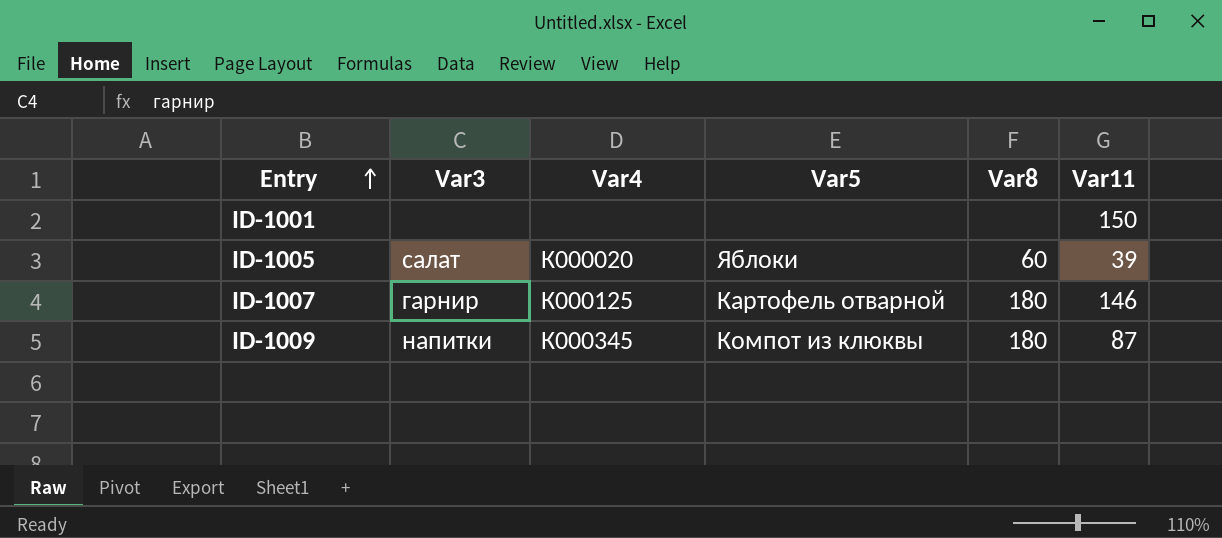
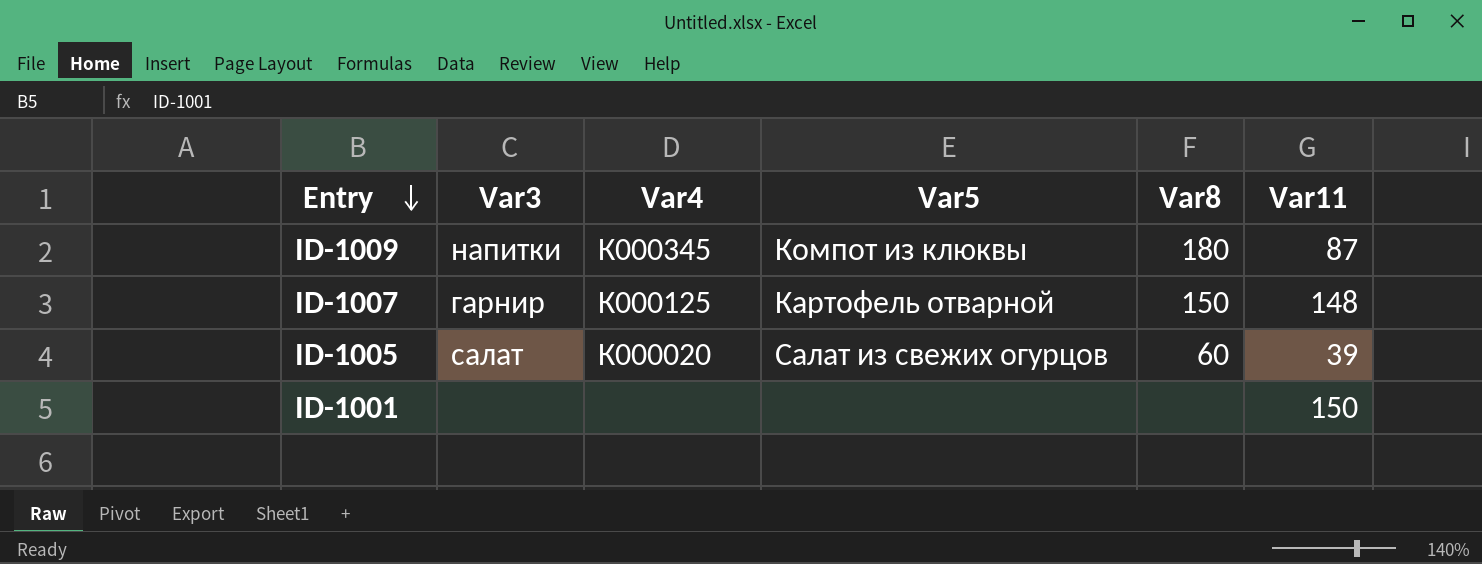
row order: Entry ascending -> Entry descending
ID-1007 | Var8: 180 -> 150
ID-1007 | Var11: 146 -> 148
ID-1005 | Var5: Яблоки -> Салат из свежих огурцов

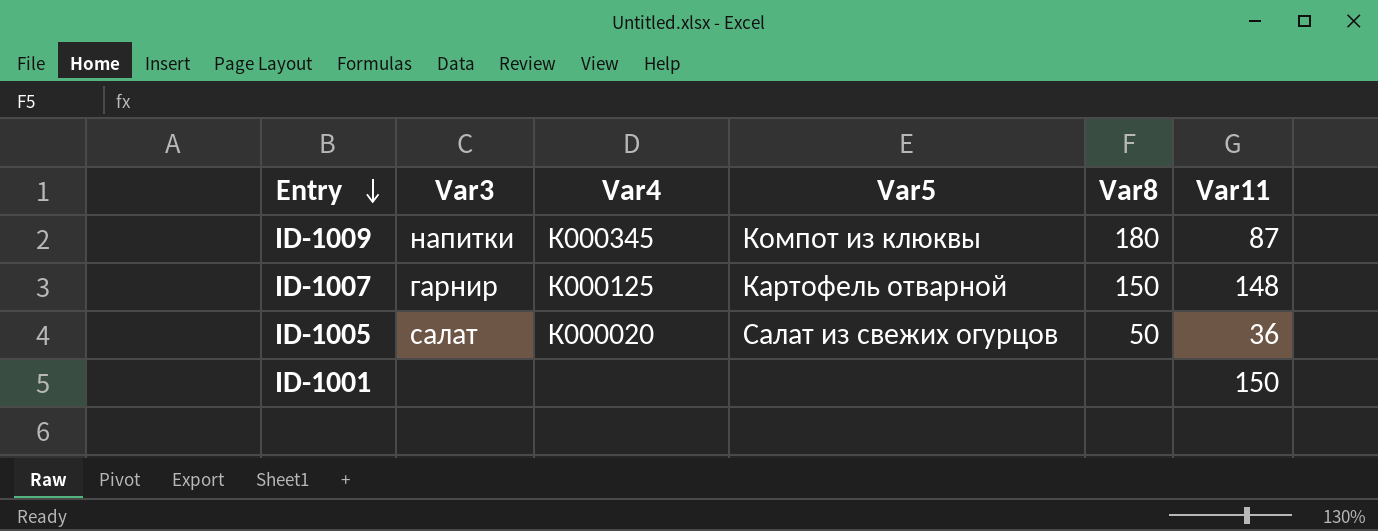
ID-1005 | Var8: 60 -> 50
ID-1005 | Var11: 39 -> 36

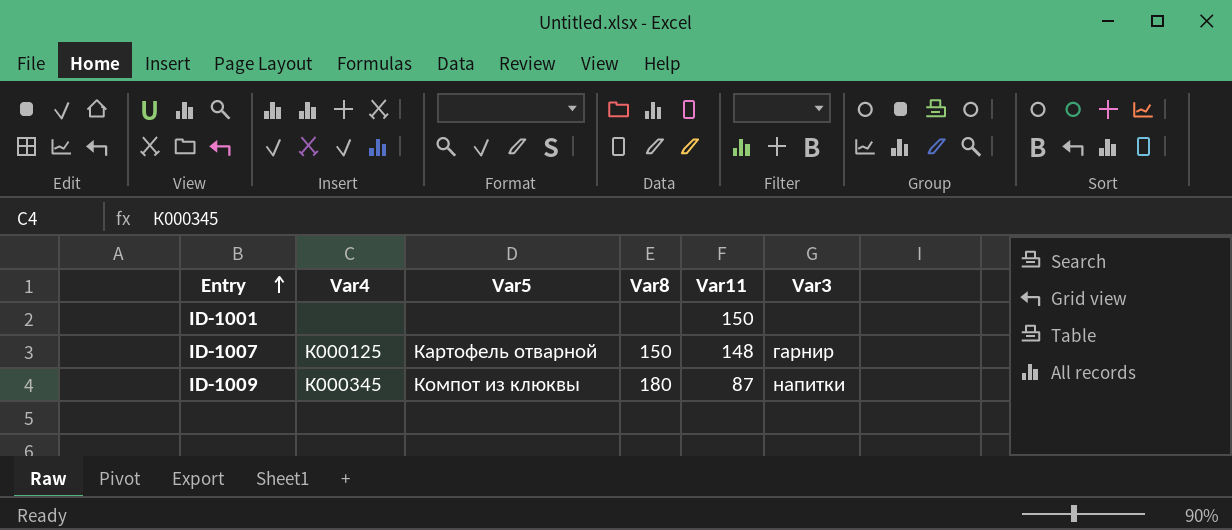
row order: Entry descending -> Entry ascending
column Var3 | position: 2 -> 6
row ID-1005: салат | К000020 | Салат из свежих огурцов | 50 | 36 -> none

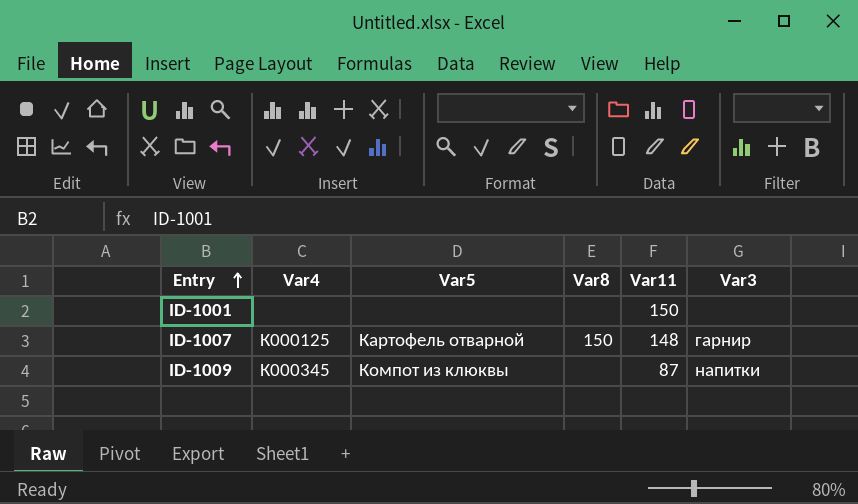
ID-1009 | Var8: 180 -> none

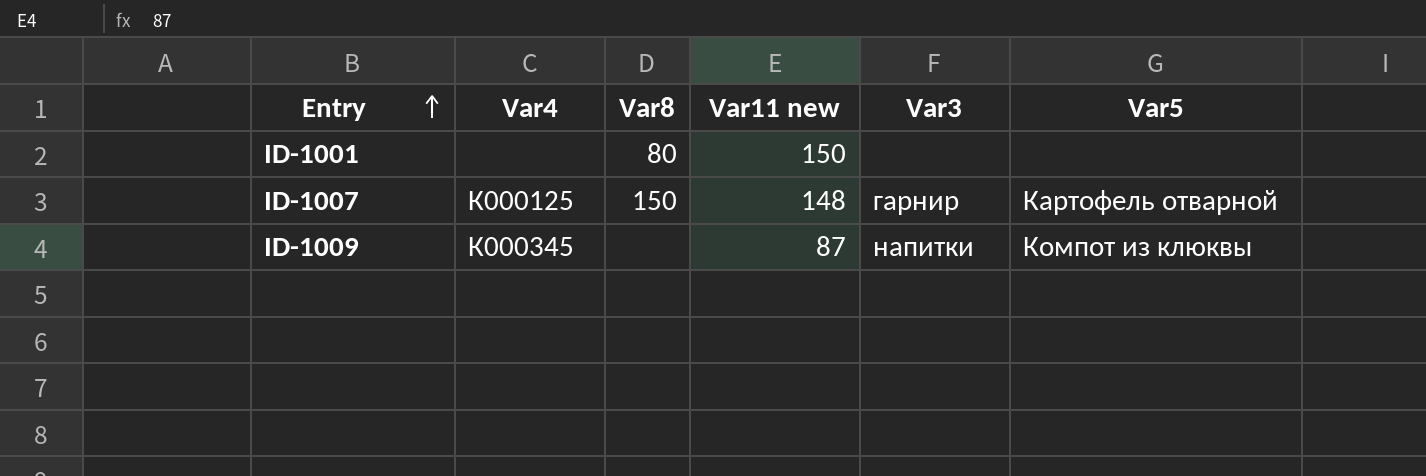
column name: Var11 -> Var11 new
column Var5 | position: 3 -> 6
ID-1001 | Var8: none -> 80

